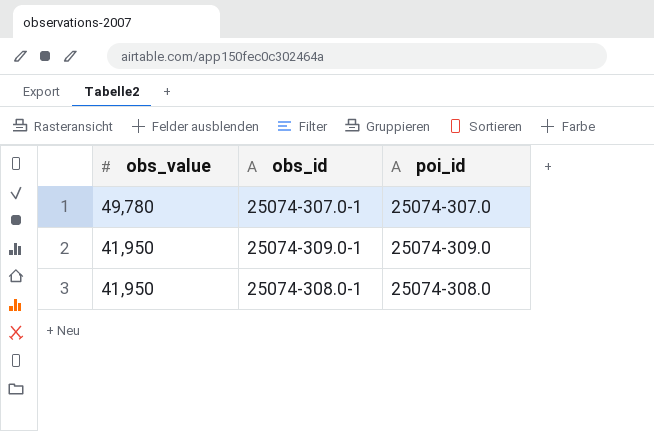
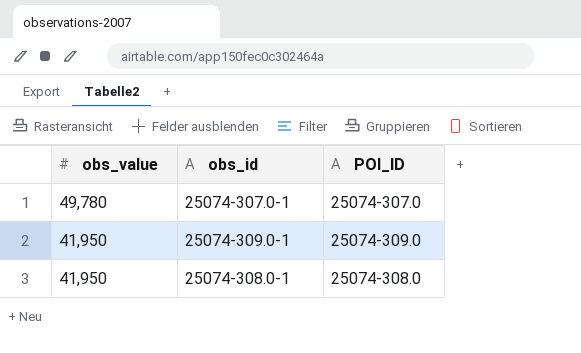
column name: poi_id -> POI_ID

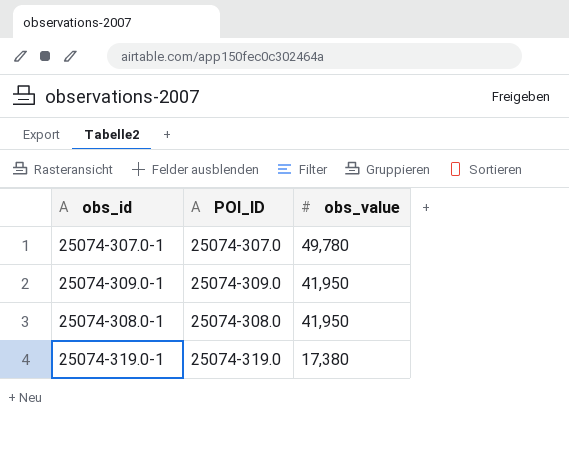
column obs_value | position: 1 -> 3
row 25074-319.0-1: none -> 25074-319.0 | 17,380

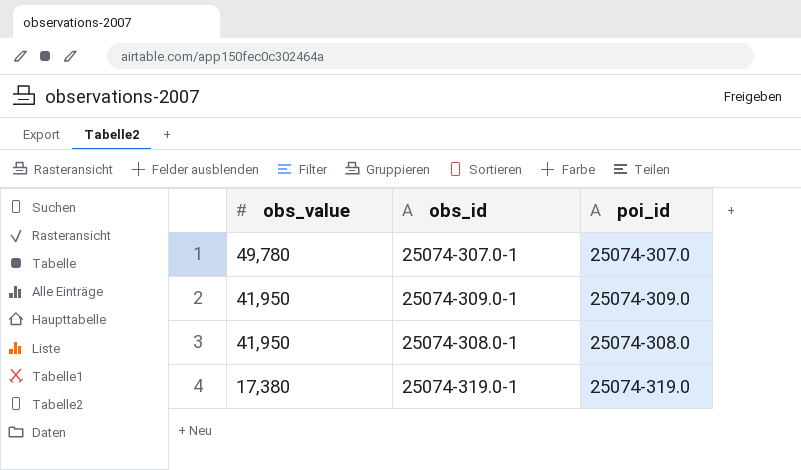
column obs_value | position: 3 -> 1
column name: POI_ID -> poi_id

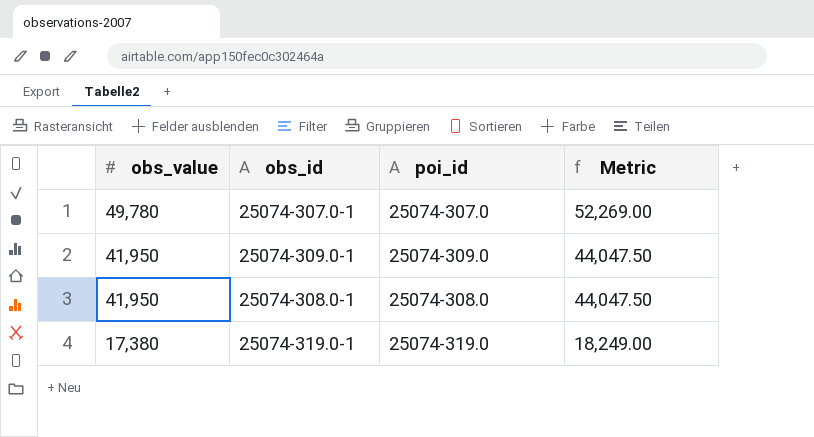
column Metric | formula: none -> [obs_value] * 1.05

